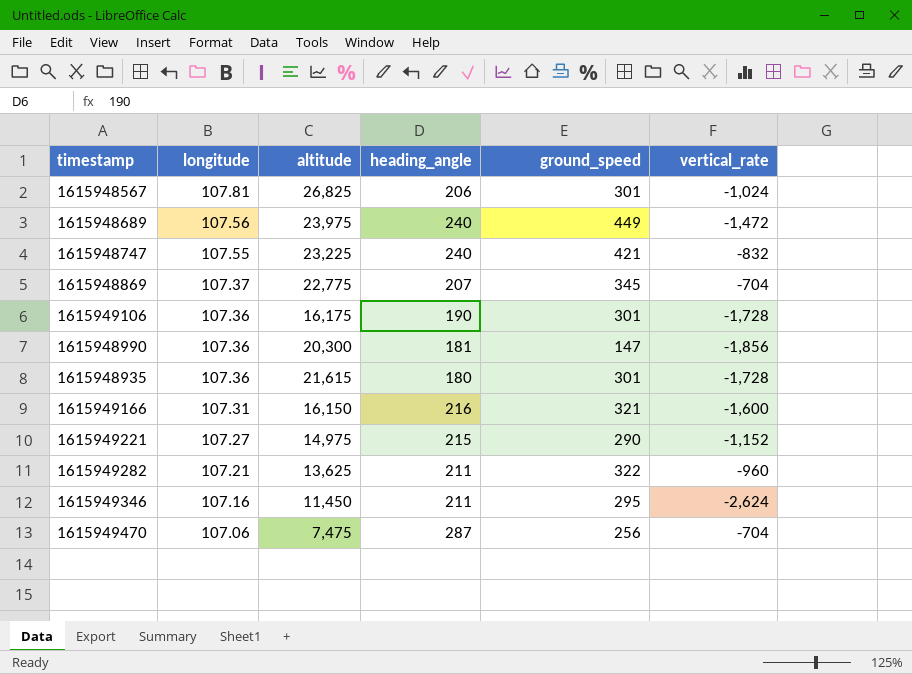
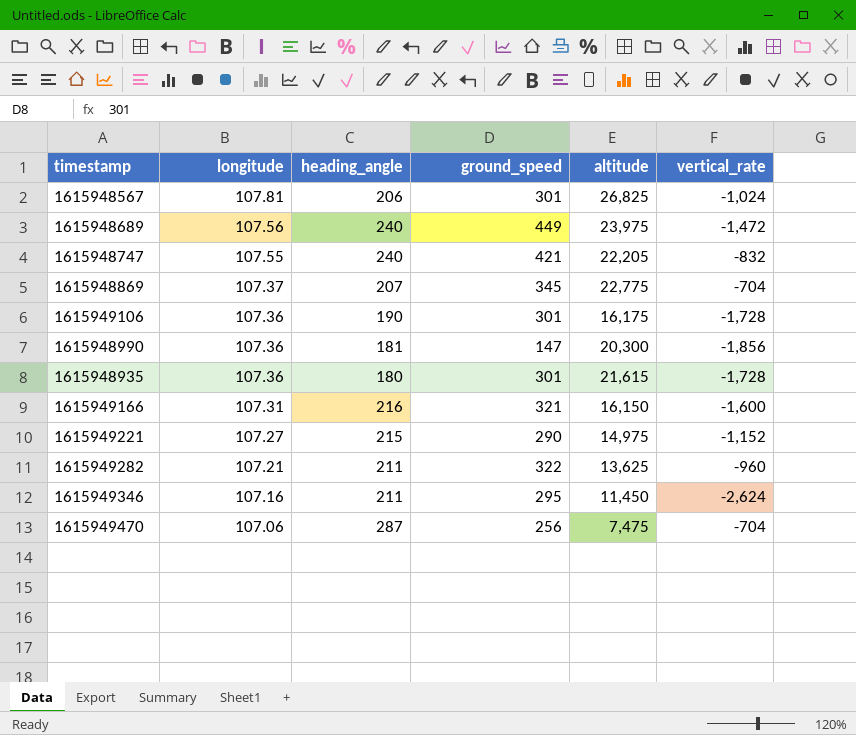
column altitude | position: 3 -> 5
1615948747 | altitude: 23,225 -> 22,205

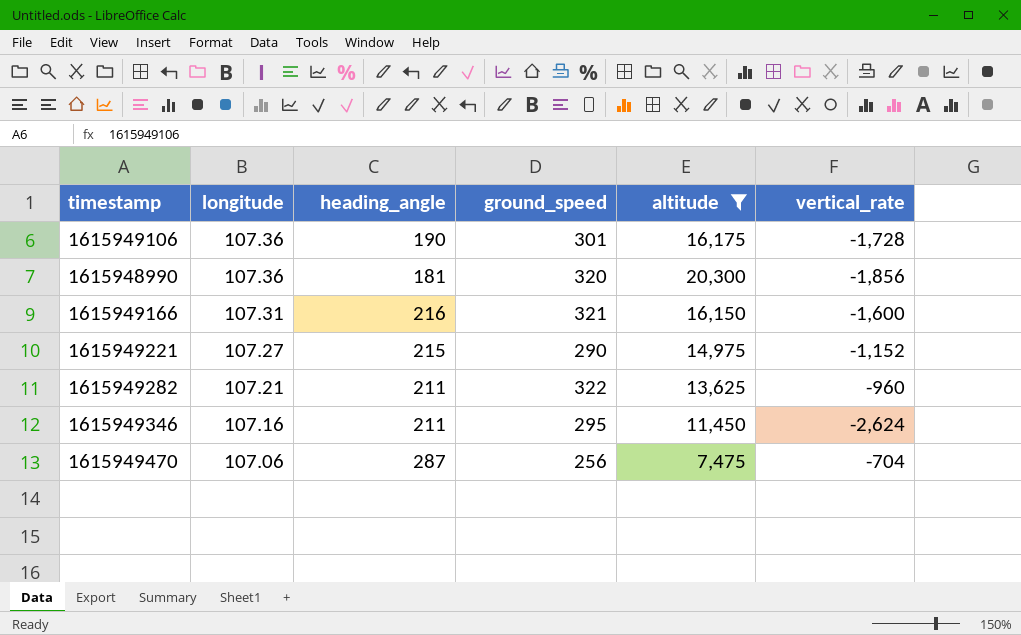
filter: none -> altitude <= 20,300
1615948990 | ground_speed: 147 -> 320

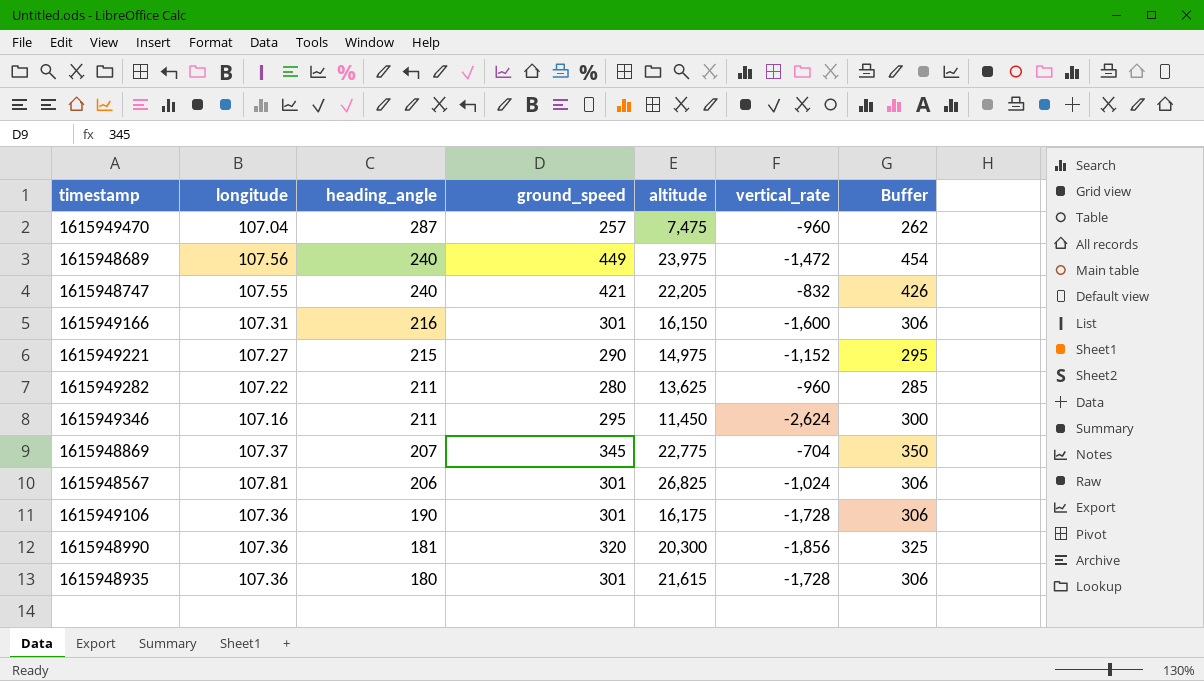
filter: altitude <= 20,300 -> none
row order: longitude descending -> heading_angle descending
column Buffer | formula: none -> [ground_speed] + 5
1615949470 | longitude: 107.06 -> 107.04
1615949470 | ground_speed: 256 -> 257
1615949470 | vertical_rate: -704 -> -960
1615949166 | ground_speed: 321 -> 301
1615949282 | longitude: 107.21 -> 107.22
1615949282 | ground_speed: 322 -> 280

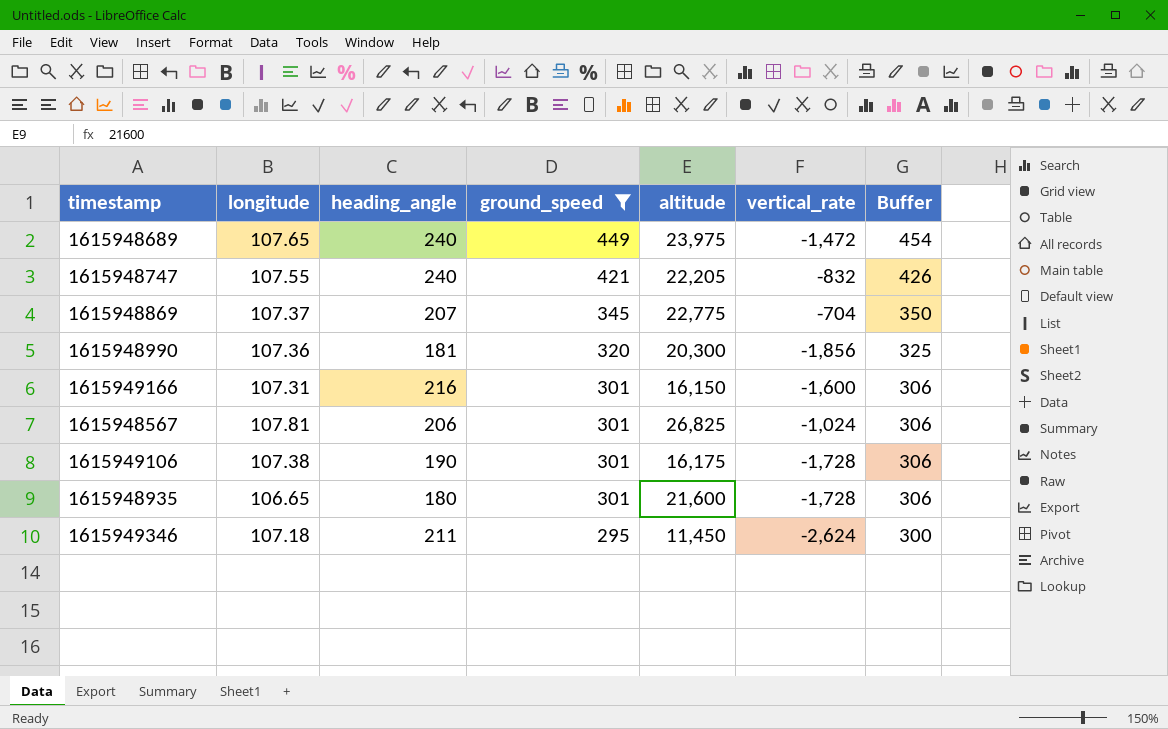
filter: none -> ground_speed >= 295
row order: heading_angle descending -> ground_speed descending
1615948689 | longitude: 107.56 -> 107.65
1615949106 | longitude: 107.36 -> 107.38
1615948935 | longitude: 107.36 -> 106.65
1615948935 | altitude: 21,615 -> 21,600
1615949346 | longitude: 107.16 -> 107.18

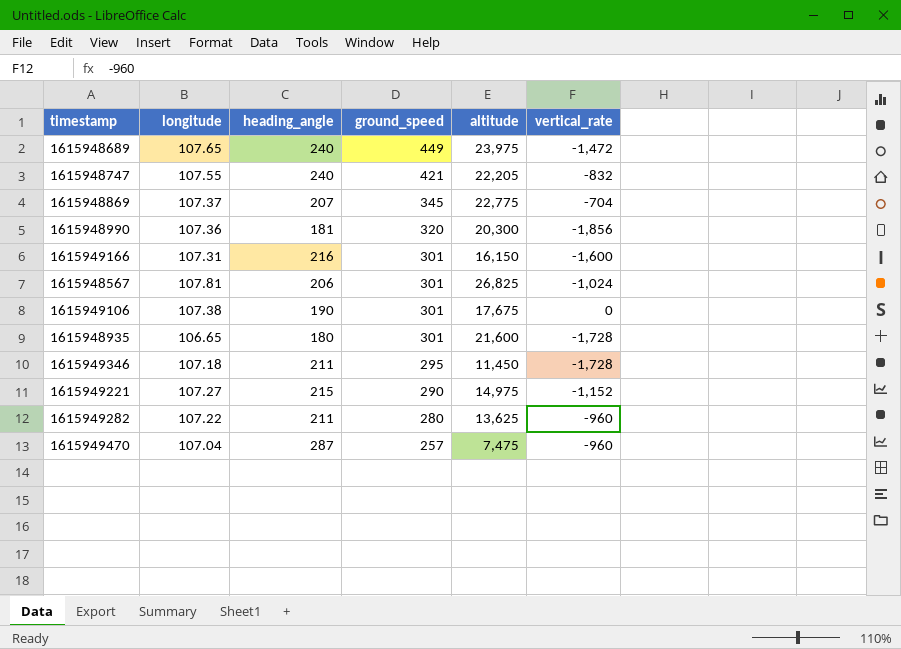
filter: ground_speed >= 295 -> none
column Buffer | formula: [ground_speed] + 5 -> none
1615949106 | altitude: 16,175 -> 17,675
1615949106 | vertical_rate: -1,728 -> 0
1615949346 | vertical_rate: -2,624 -> -1,728

